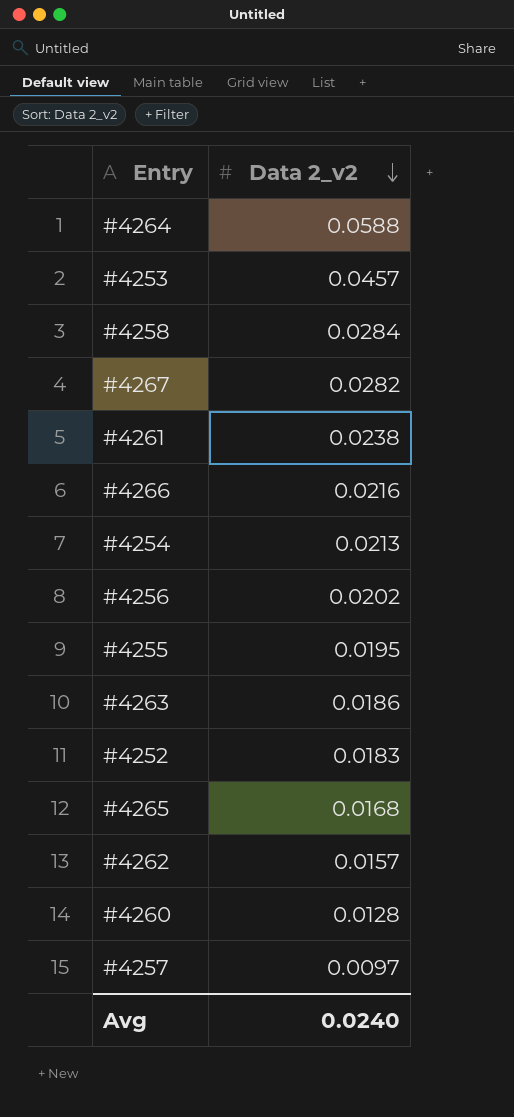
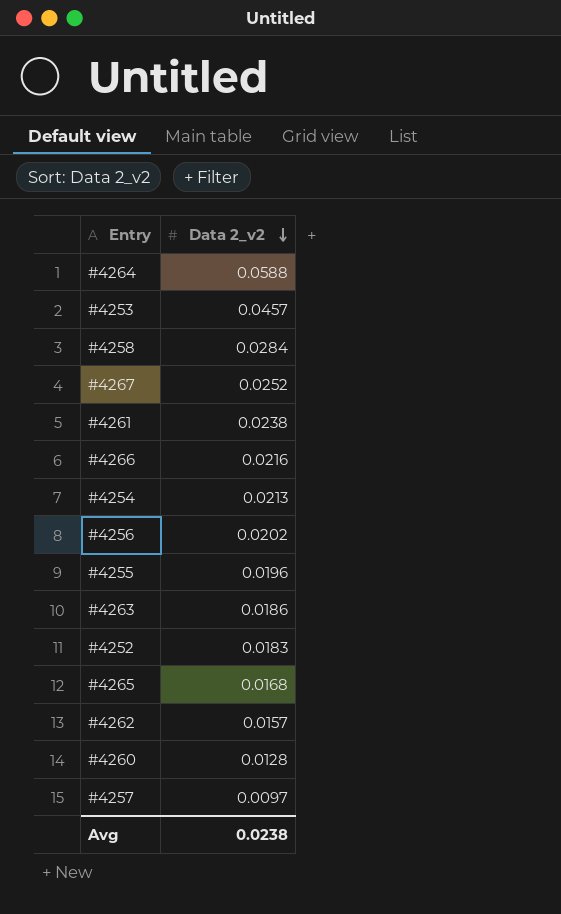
#4267 | Data 2_v2: 0.0282 -> 0.0252
#4255 | Data 2_v2: 0.0195 -> 0.0196
Avg | Data 2_v2: 0.0240 -> 0.0238

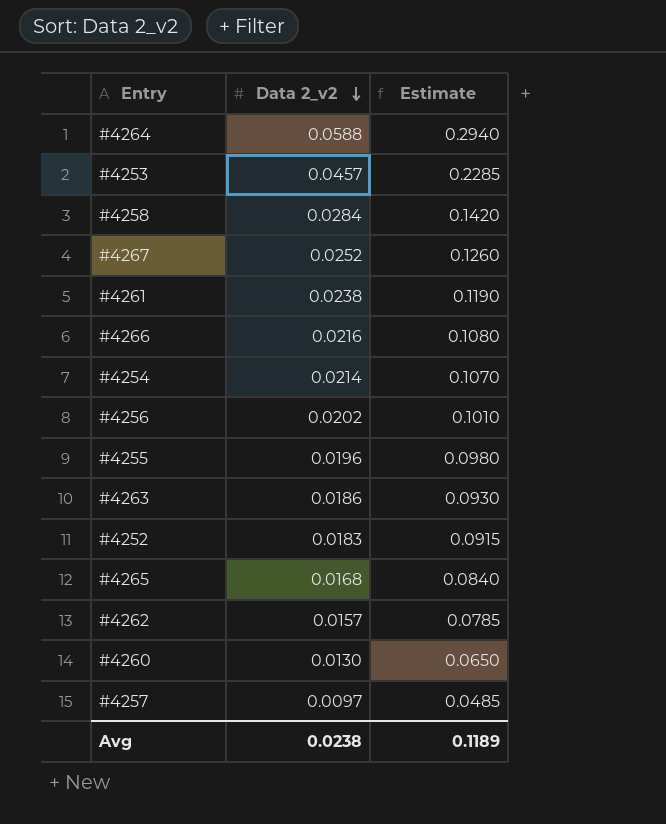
column Estimate | formula: none -> [Data 2_v2] * 5
#4254 | Data 2_v2: 0.0213 -> 0.0214
#4260 | Data 2_v2: 0.0128 -> 0.0130

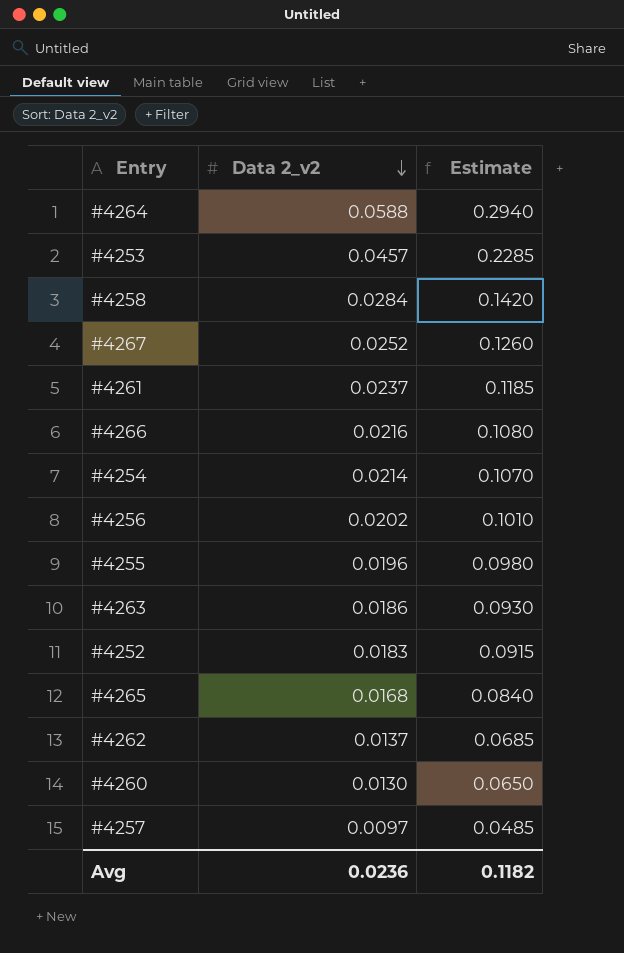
#4261 | Data 2_v2: 0.0238 -> 0.0237
#4261 | Estimate: 0.1190 -> 0.1185
#4262 | Data 2_v2: 0.0157 -> 0.0137
#4262 | Estimate: 0.0785 -> 0.0685
Avg | Data 2_v2: 0.0238 -> 0.0236
Avg | Estimate: 0.1189 -> 0.1182

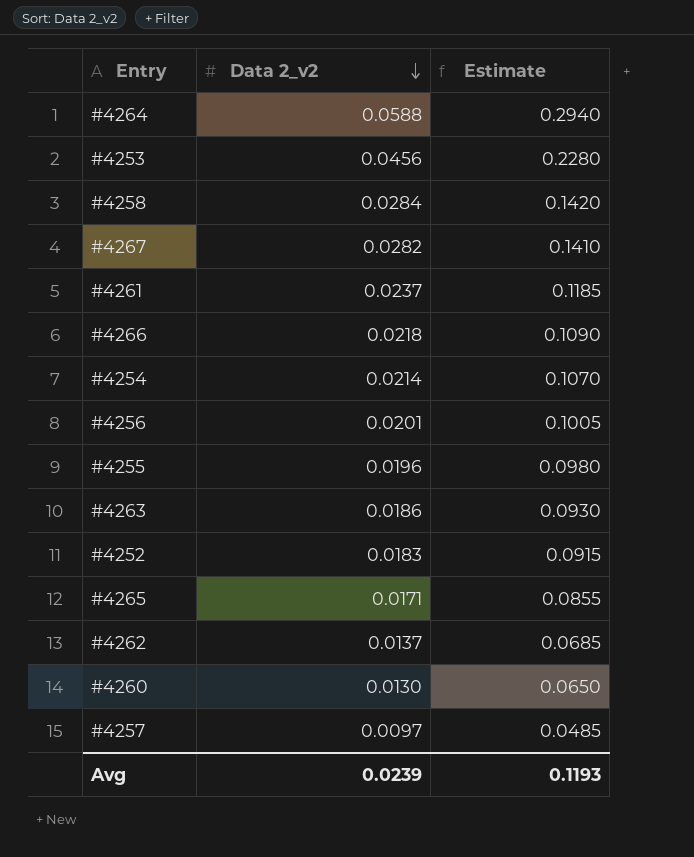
#4253 | Data 2_v2: 0.0457 -> 0.0456
#4253 | Estimate: 0.2285 -> 0.2280
#4267 | Data 2_v2: 0.0252 -> 0.0282
#4267 | Estimate: 0.1260 -> 0.1410
#4266 | Data 2_v2: 0.0216 -> 0.0218
#4266 | Estimate: 0.1080 -> 0.1090
#4256 | Data 2_v2: 0.0202 -> 0.0201
#4256 | Estimate: 0.1010 -> 0.1005
#4265 | Data 2_v2: 0.0168 -> 0.0171
#4265 | Estimate: 0.0840 -> 0.0855
Avg | Data 2_v2: 0.0236 -> 0.0239
Avg | Estimate: 0.1182 -> 0.1193

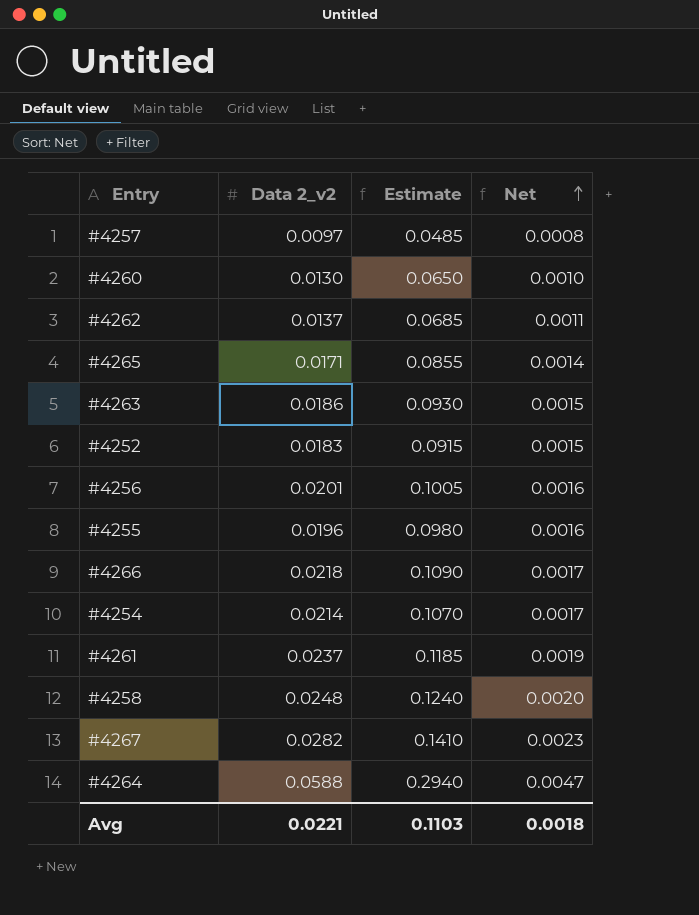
row order: Data 2_v2 descending -> Net ascending
column Net | formula: none -> [Data 2_v2] * 0.08
row #4253: 0.0456 | 0.2280 -> none
#4258 | Data 2_v2: 0.0284 -> 0.0248
#4258 | Estimate: 0.1420 -> 0.1240
Avg | Data 2_v2: 0.0239 -> 0.0221
Avg | Estimate: 0.1193 -> 0.1103

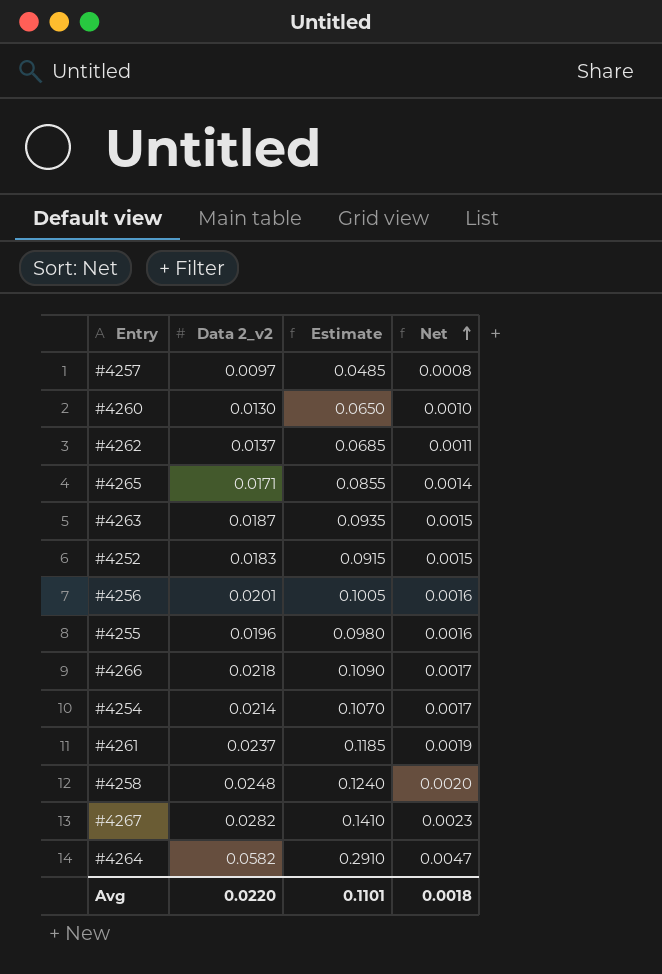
#4263 | Data 2_v2: 0.0186 -> 0.0187
#4263 | Estimate: 0.0930 -> 0.0935
#4264 | Data 2_v2: 0.0588 -> 0.0582
#4264 | Estimate: 0.2940 -> 0.2910
Avg | Data 2_v2: 0.0221 -> 0.0220
Avg | Estimate: 0.1103 -> 0.1101

